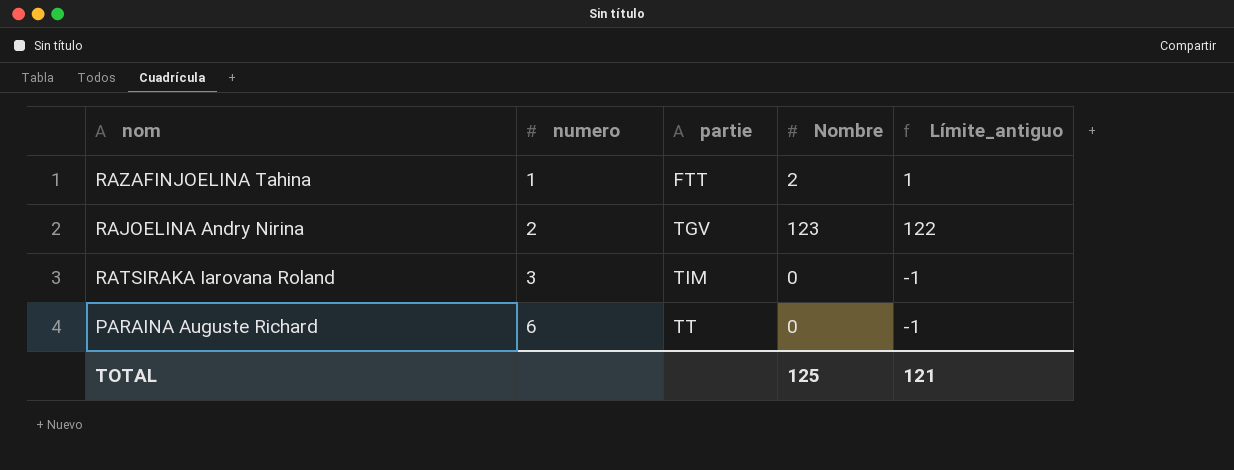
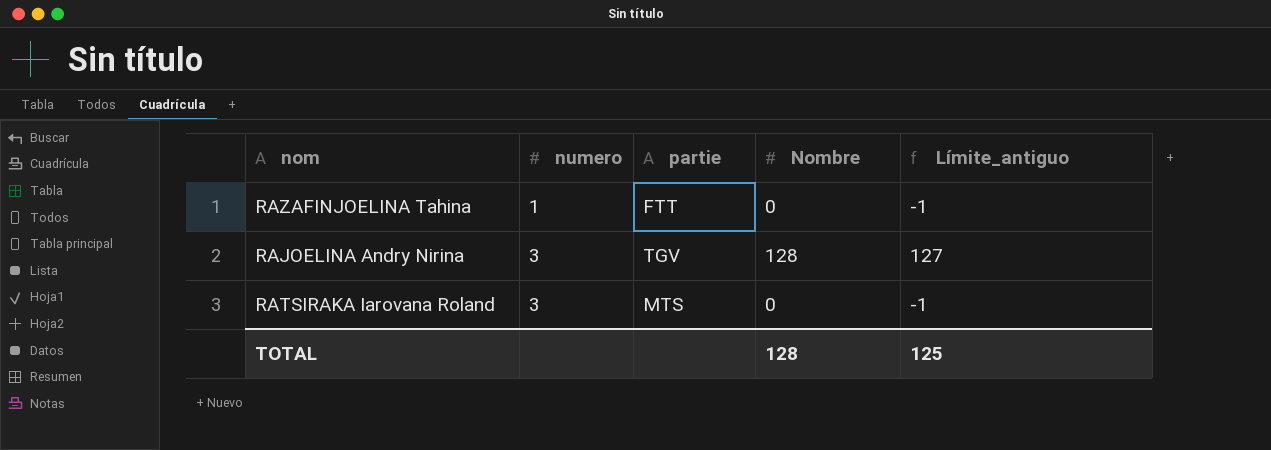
row PARAINA Auguste Richard: 6 | TT | 0 | -1 -> none
RAZAFINJOELINA Tahina | Nombre: 2 -> 0
RAZAFINJOELINA Tahina | Límite_antiguo: 1 -> -1
RAJOELINA Andry Nirina | numero: 2 -> 3
RAJOELINA Andry Nirina | Nombre: 123 -> 128
RAJOELINA Andry Nirina | Límite_antiguo: 122 -> 127
RATSIRAKA Iarovana Roland | partie: TIM -> MTS
TOTAL | Nombre: 125 -> 128
TOTAL | Límite_antiguo: 121 -> 125

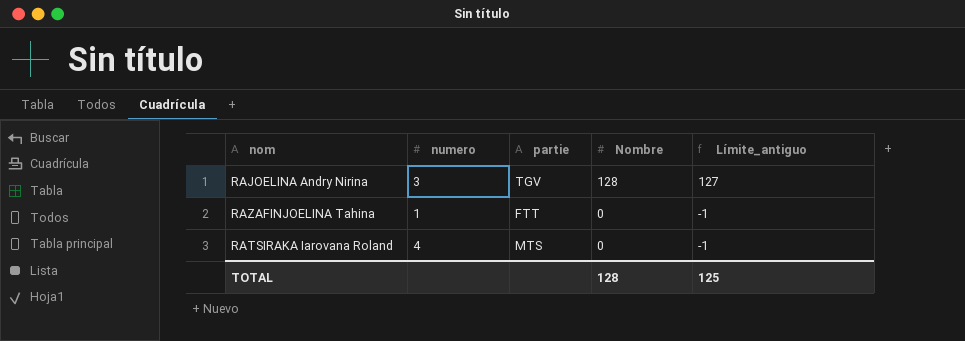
row order: numero ascending -> Nombre descending
RATSIRAKA Iarovana Roland | numero: 3 -> 4

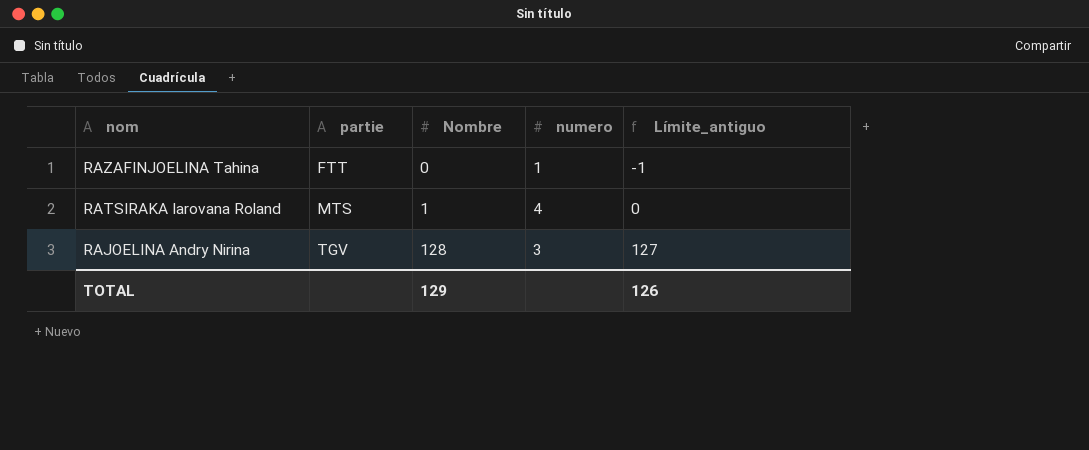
row order: Nombre descending -> nom descending
column numero | position: 2 -> 4
RATSIRAKA Iarovana Roland | Nombre: 0 -> 1
RATSIRAKA Iarovana Roland | Límite_antiguo: -1 -> 0
TOTAL | Nombre: 128 -> 129
TOTAL | Límite_antiguo: 125 -> 126

